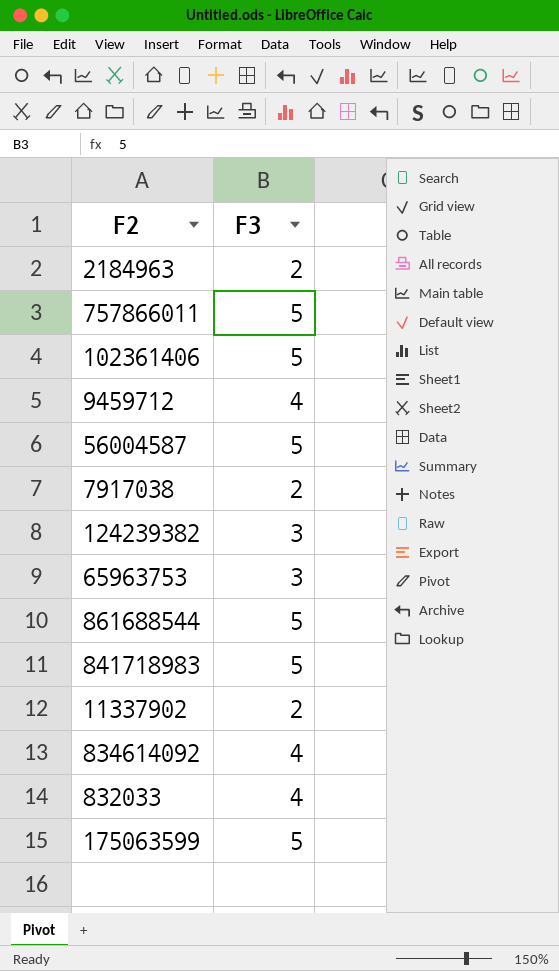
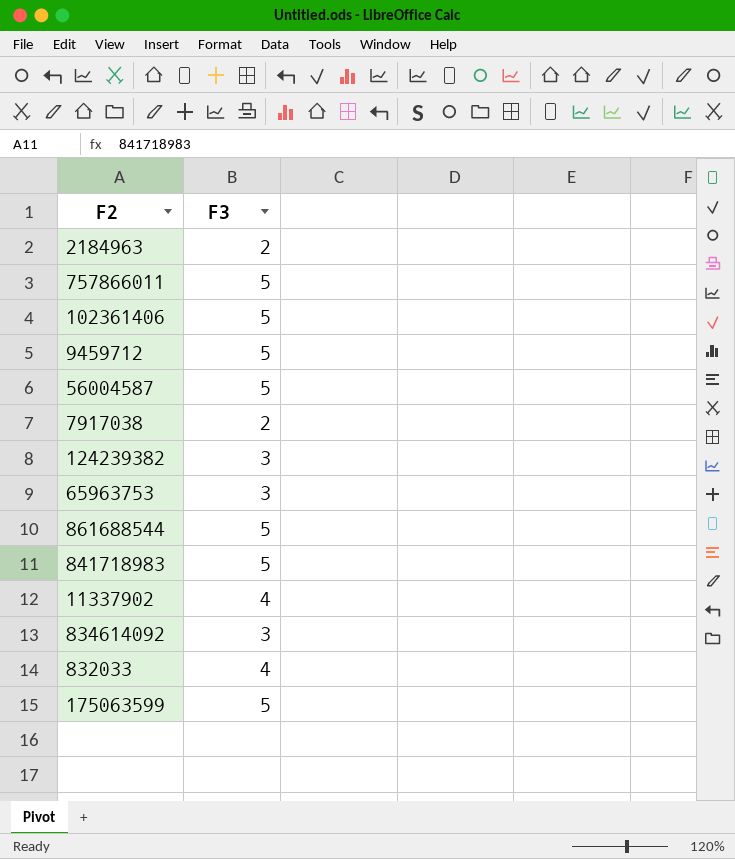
9459712 | F3: 4 -> 5
11337902 | F3: 2 -> 4
834614092 | F3: 4 -> 3

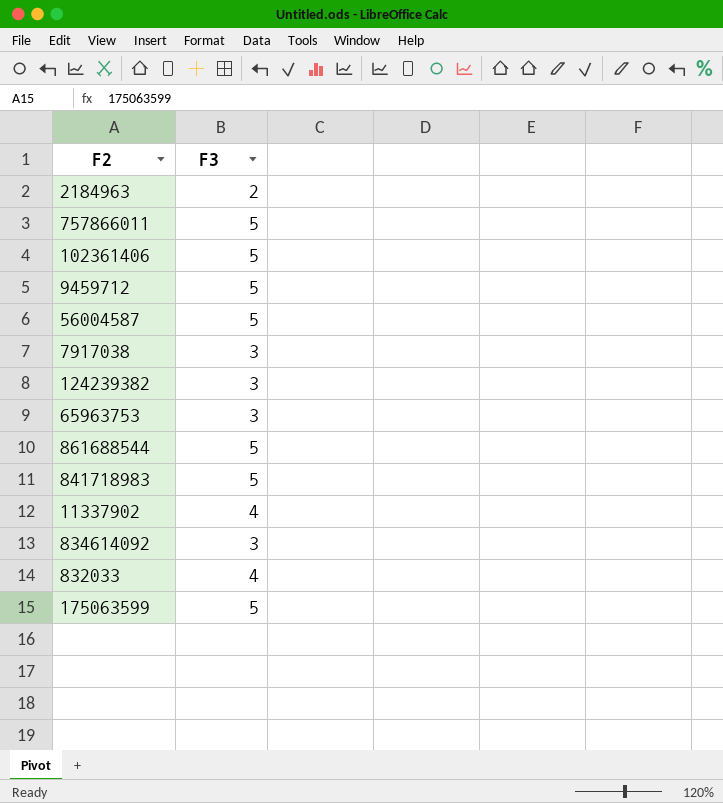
7917038 | F3: 2 -> 3

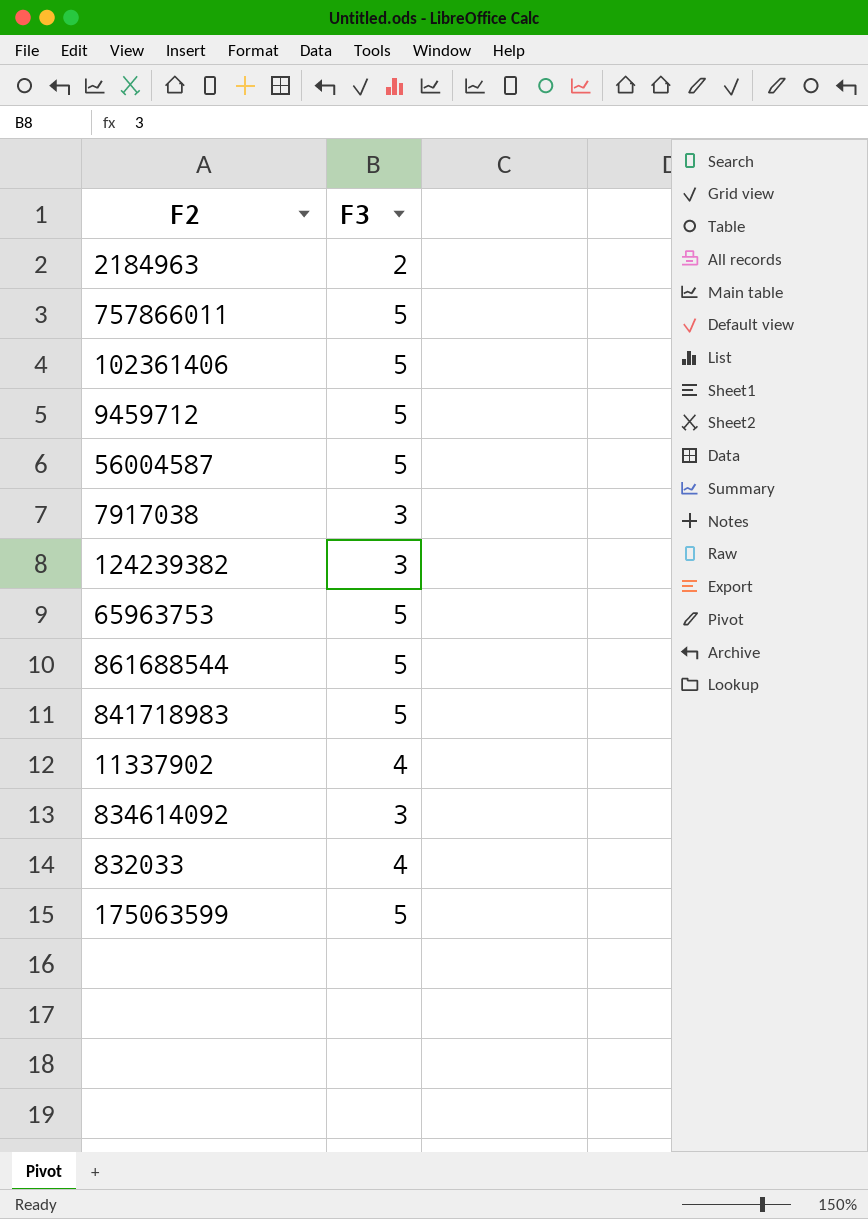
65963753 | F3: 3 -> 5

